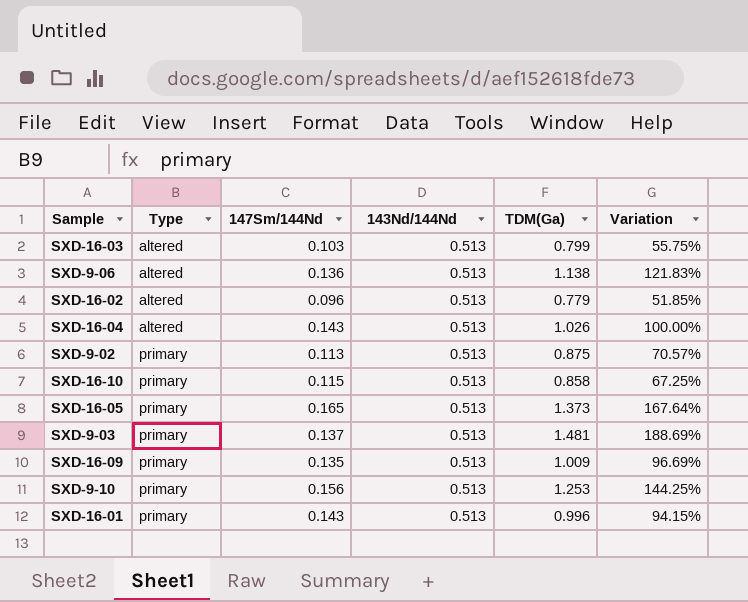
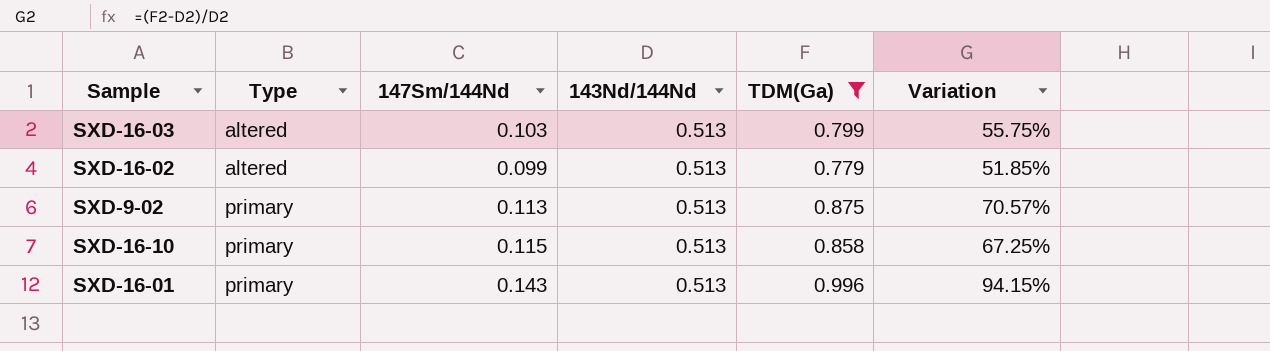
filter: none -> TDM(Ga) <= 0.996
SXD-16-02 | 147Sm/144Nd: 0.096 -> 0.099

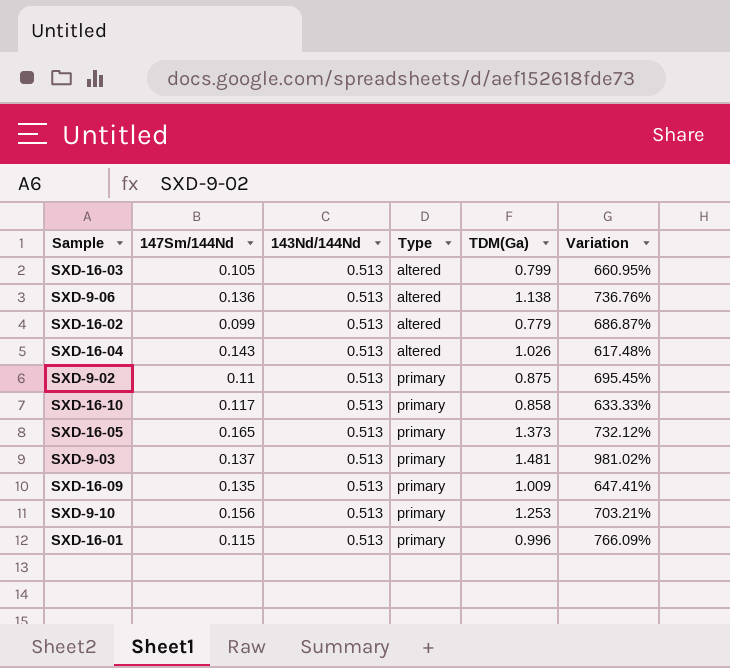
filter: TDM(Ga) <= 0.996 -> none
column Type | position: 2 -> 4
column Variation | formula: ([TDM(Ga)] - [143Nd/144Nd]) / [143Nd/144Nd] -> ([TDM(Ga)] - [147Sm/144Nd]) / [147Sm/144Nd]
SXD-16-03 | 147Sm/144Nd: 0.103 -> 0.105
SXD-9-02 | 147Sm/144Nd: 0.113 -> 0.11
SXD-16-10 | 147Sm/144Nd: 0.115 -> 0.117
SXD-16-01 | 147Sm/144Nd: 0.143 -> 0.115

